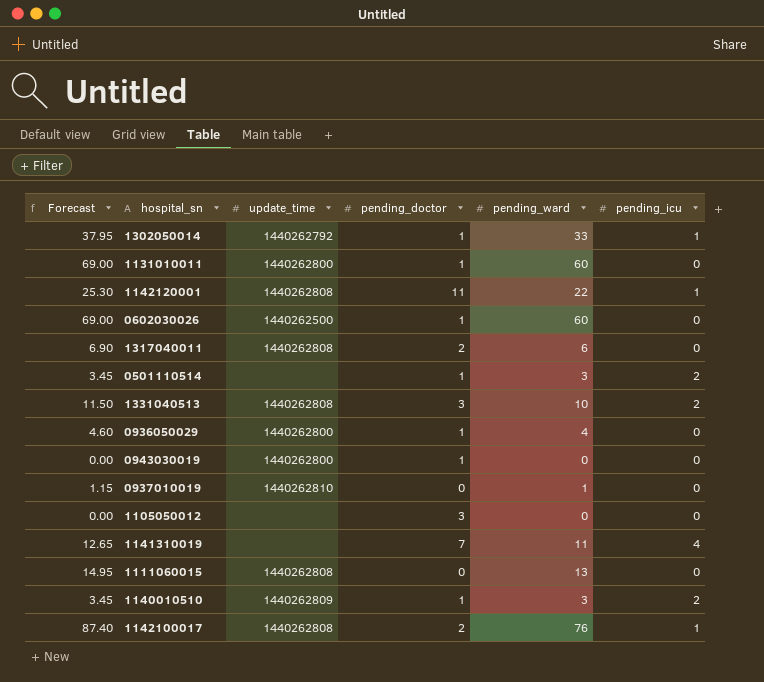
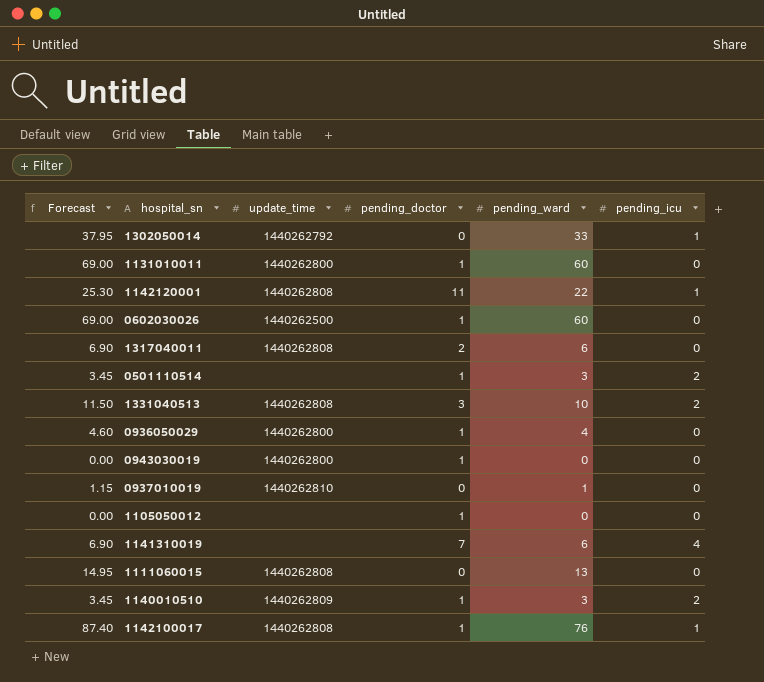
1302050014 | pending_doctor: 1 -> 0
1105050012 | pending_doctor: 3 -> 1
1141310019 | Forecast: 12.65 -> 6.90
1141310019 | pending_ward: 11 -> 6
1142100017 | pending_doctor: 2 -> 1

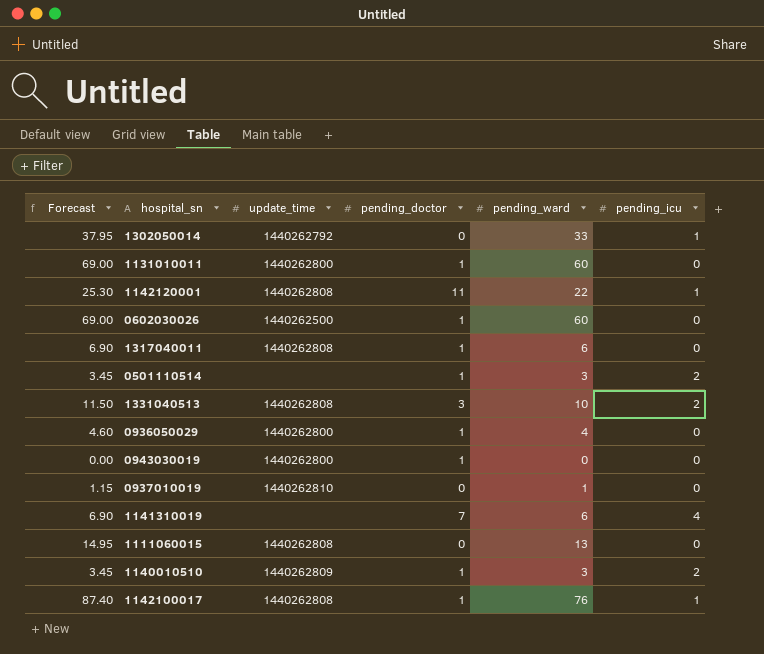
row 1105050012: 0.00 | none | 1 | 0 | 0 -> none
1317040011 | pending_doctor: 2 -> 1

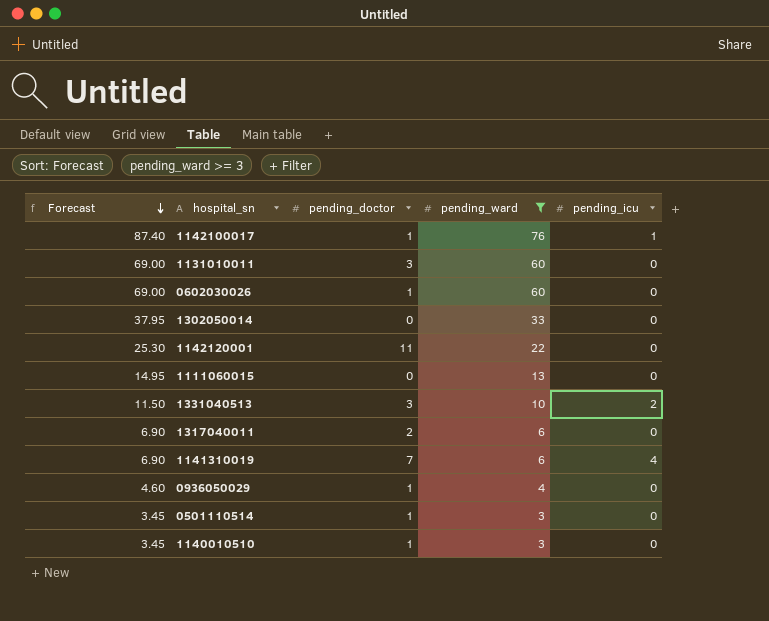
filter: none -> pending_ward >= 3
row order: none -> Forecast descending
column update_time | position: 3 -> none
1131010011 | pending_doctor: 1 -> 3
1302050014 | pending_icu: 1 -> 0
1142120001 | pending_icu: 1 -> 0
1317040011 | pending_doctor: 1 -> 2
0501110514 | pending_icu: 2 -> 0
1140010510 | pending_icu: 2 -> 0

